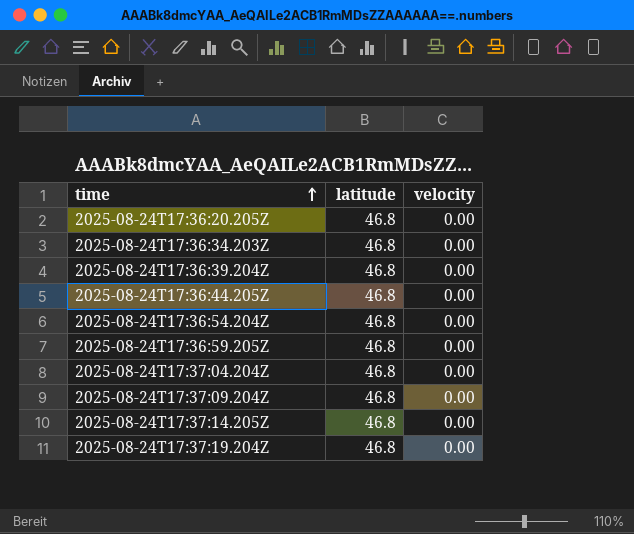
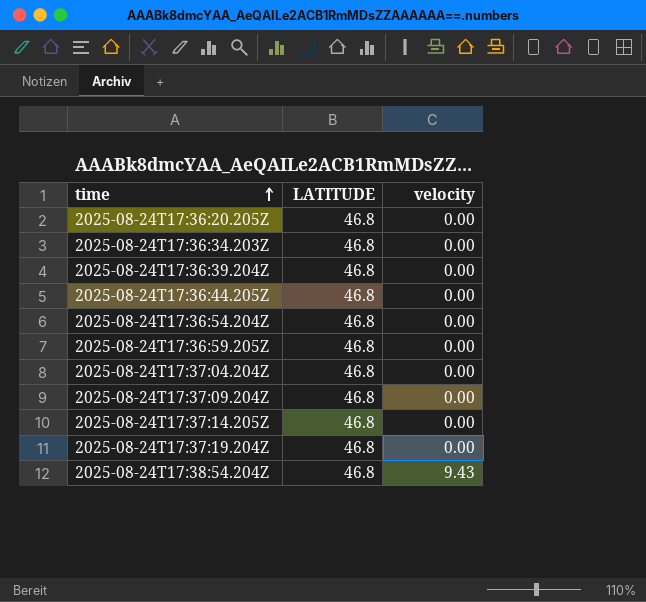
column name: latitude -> LATITUDE
row 2025-08-24T17:38:54.204Z: none -> 46.8 | 9.43

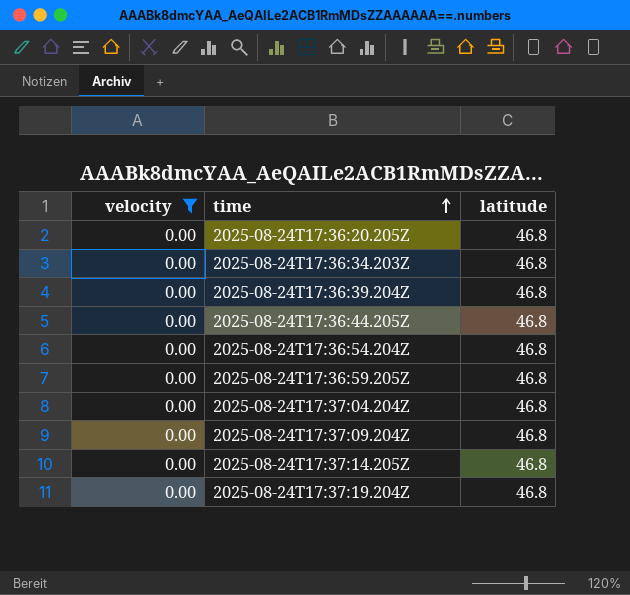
filter: none -> velocity = 0.00
column velocity | position: 3 -> 1
column name: LATITUDE -> latitude

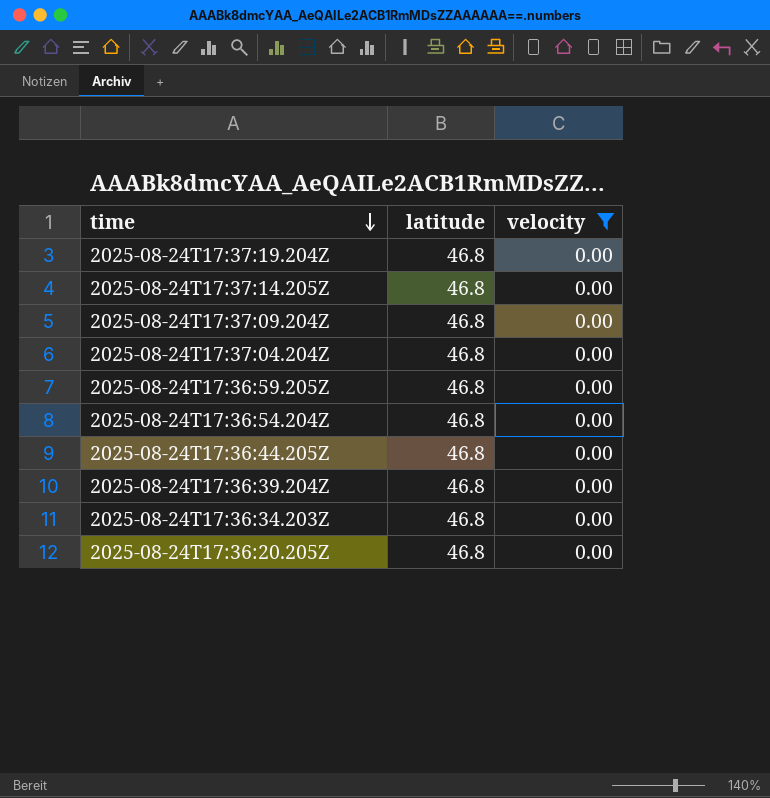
row order: time ascending -> time descending
column velocity | position: 1 -> 3

